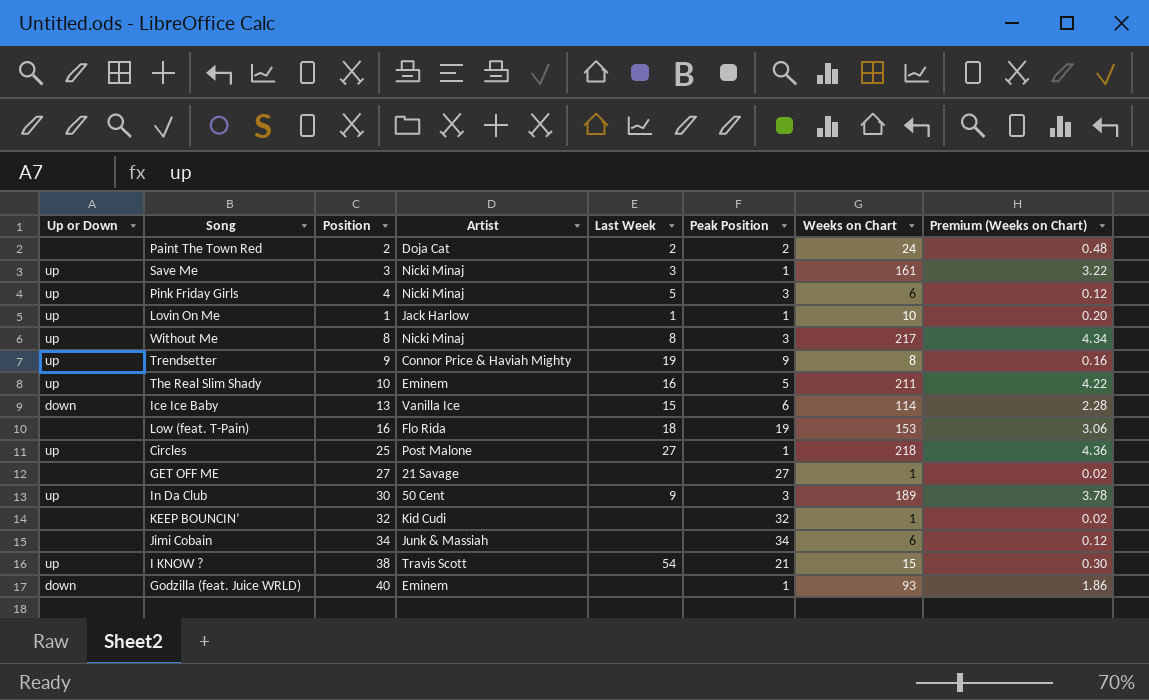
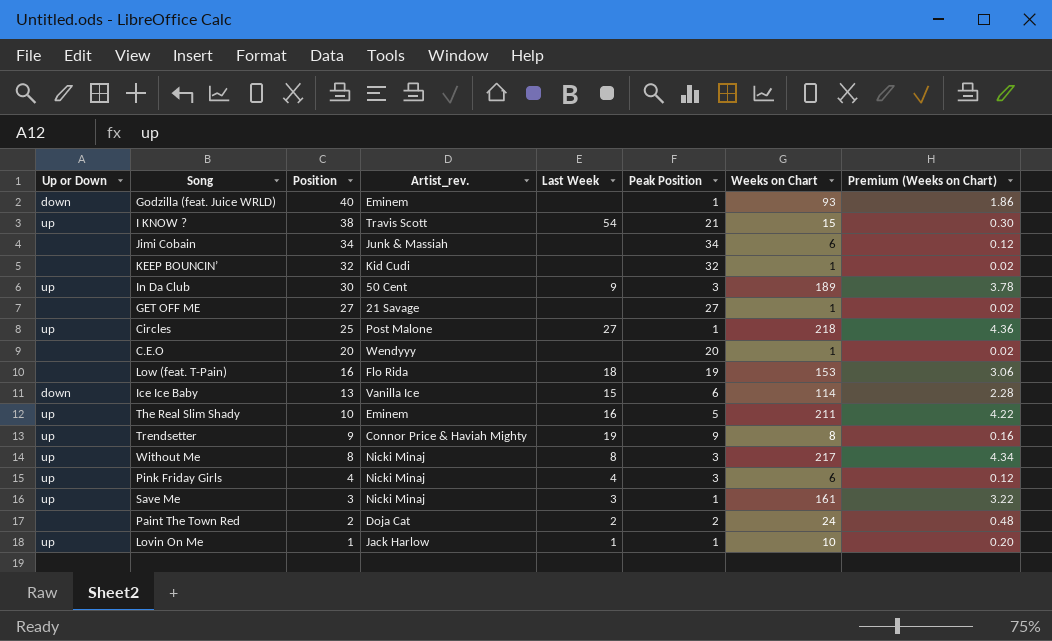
row order: none -> Position descending
column name: Artist -> Artist_rev.
row C.E.O: none -> none | 20 | Wendyyy | none | 20 | 1 | 0.02
Pink Friday Girls | Last Week: 5 -> 4

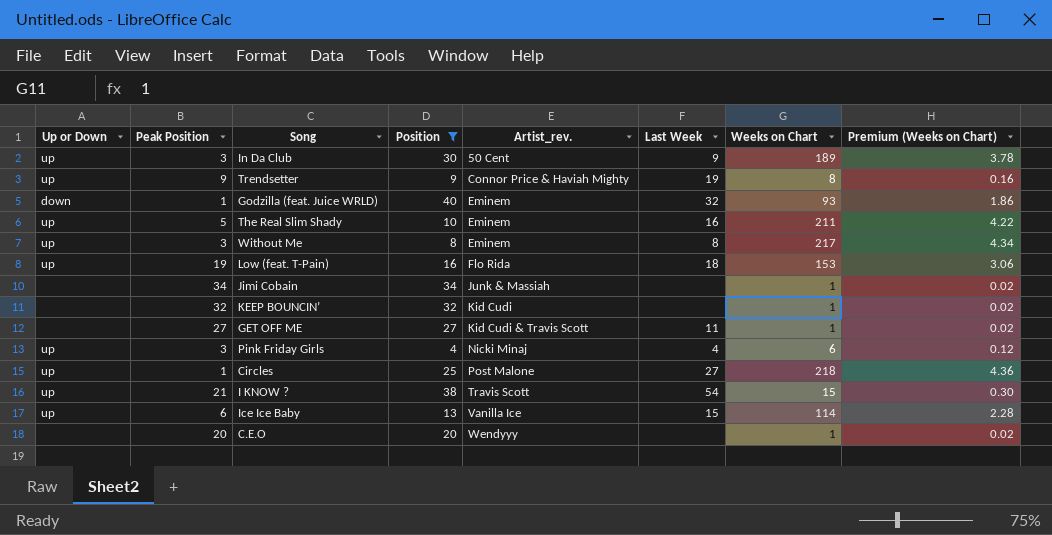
filter: none -> Position >= 4
row order: Position descending -> Artist_rev. ascending
column Peak Position | position: 6 -> 2
Godzilla (feat. Juice WRLD) | Last Week: none -> 32
Without Me | Artist_rev.: Nicki Minaj -> Eminem
Low (feat. T-Pain) | Up or Down: none -> up
Jimi Cobain | Weeks on Chart: 6 -> 1
Jimi Cobain | Premium (Weeks on Chart): 0.12 -> 0.02
GET OFF ME | Artist_rev.: 21 Savage -> Kid Cudi & Travis Scott
GET OFF ME | Last Week: none -> 11
Ice Ice Baby | Up or Down: down -> up

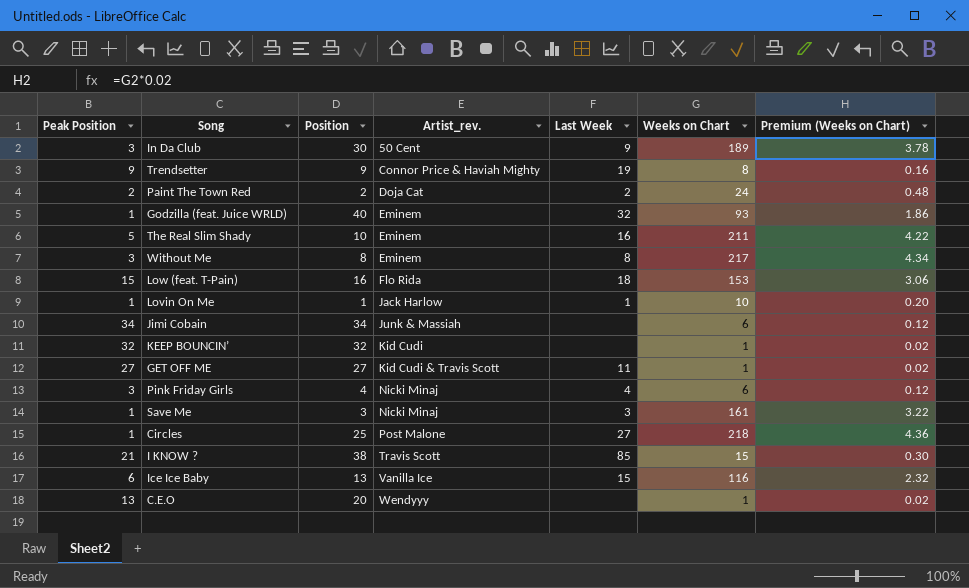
filter: Position >= 4 -> none
column Up or Down | position: 1 -> none
Low (feat. T-Pain) | Peak Position: 19 -> 15
Jimi Cobain | Weeks on Chart: 1 -> 6
Jimi Cobain | Premium (Weeks on Chart): 0.02 -> 0.12
I KNOW ? | Last Week: 54 -> 85
Ice Ice Baby | Weeks on Chart: 114 -> 116
Ice Ice Baby | Premium (Weeks on Chart): 2.28 -> 2.32
C.E.O | Peak Position: 20 -> 13

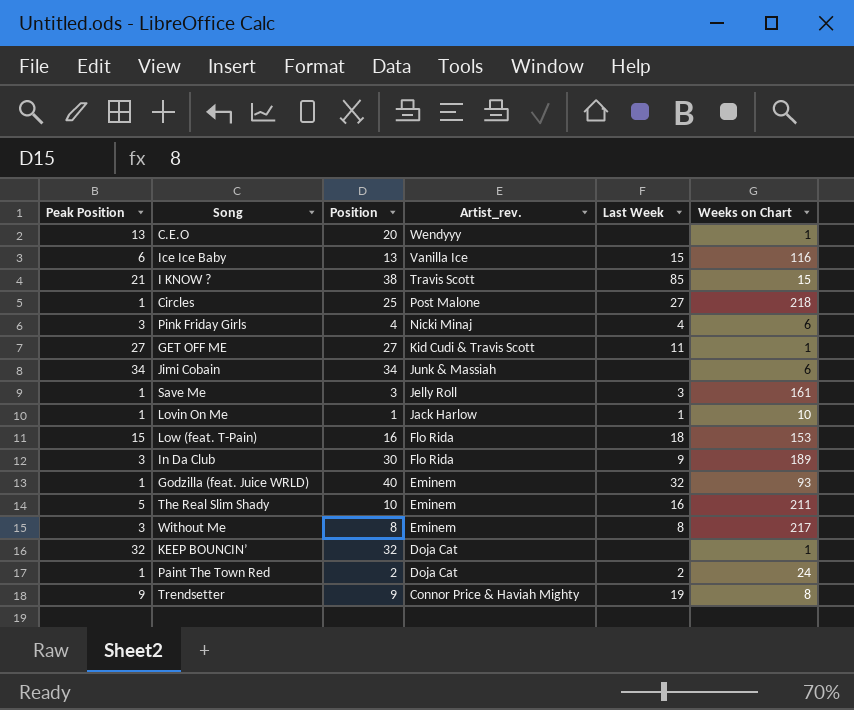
row order: Artist_rev. ascending -> Artist_rev. descending
column Premium (Weeks on Chart) | formula: [Weeks on Chart] * 0.02 -> none
Save Me | Artist_rev.: Nicki Minaj -> Jelly Roll
In Da Club | Artist_rev.: 50 Cent -> Flo Rida
KEEP BOUNCIN’ | Artist_rev.: Kid Cudi -> Doja Cat
Paint The Town Red | Peak Position: 2 -> 1

